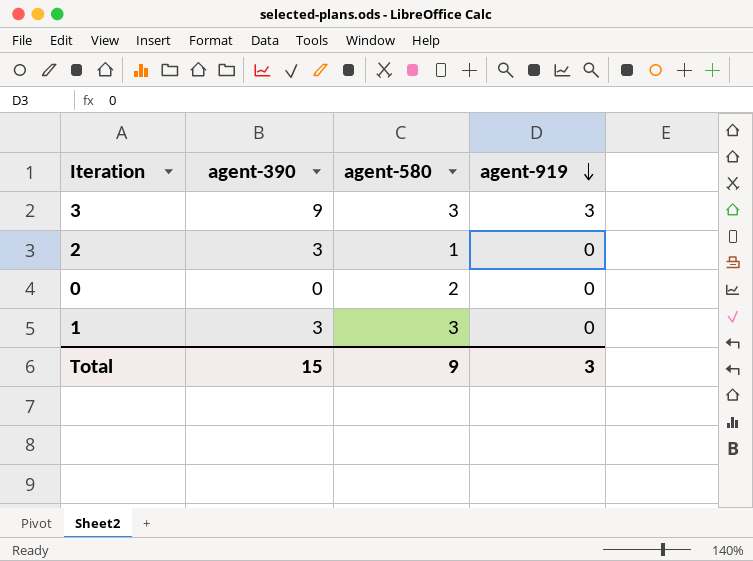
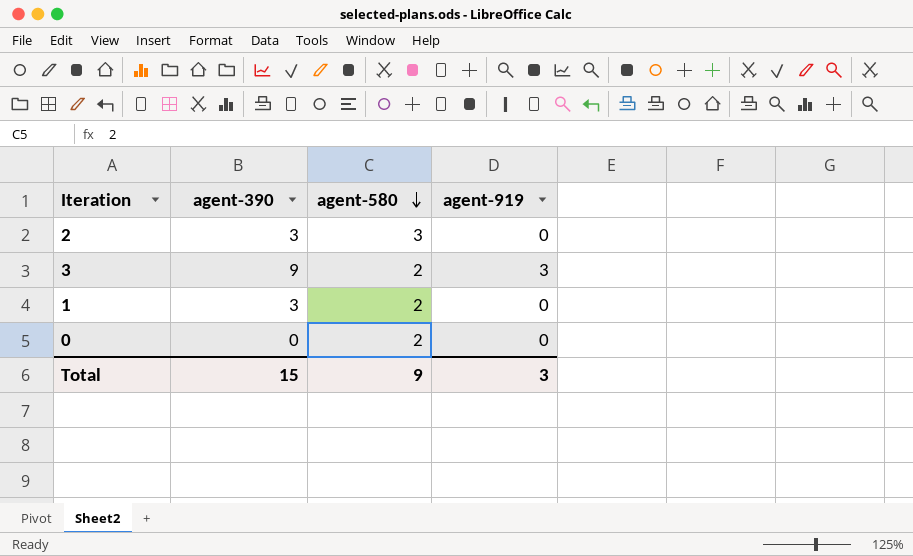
row order: agent-919 descending -> agent-580 descending
2 | agent-580: 1 -> 3
3 | agent-580: 3 -> 2
1 | agent-580: 3 -> 2

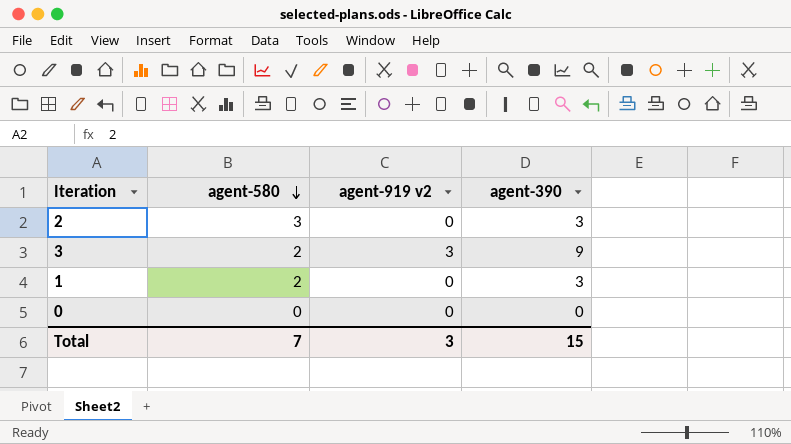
column name: agent-919 -> agent-919 v2
column agent-390 | position: 2 -> 4
0 | agent-580: 2 -> 0
Total | agent-580: 9 -> 7

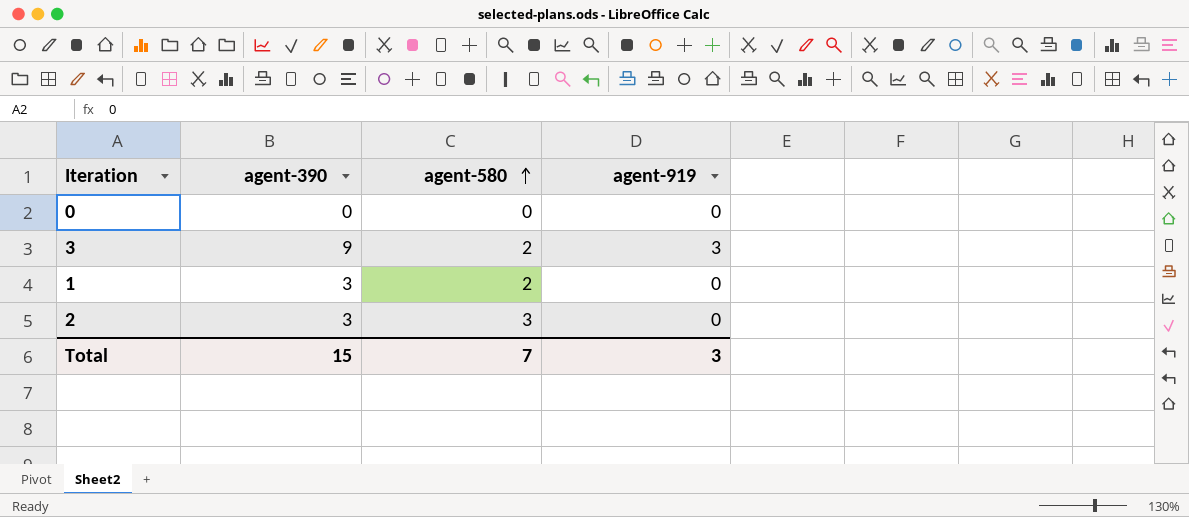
row order: agent-580 descending -> agent-580 ascending
column agent-390 | position: 4 -> 2
column name: agent-919 v2 -> agent-919

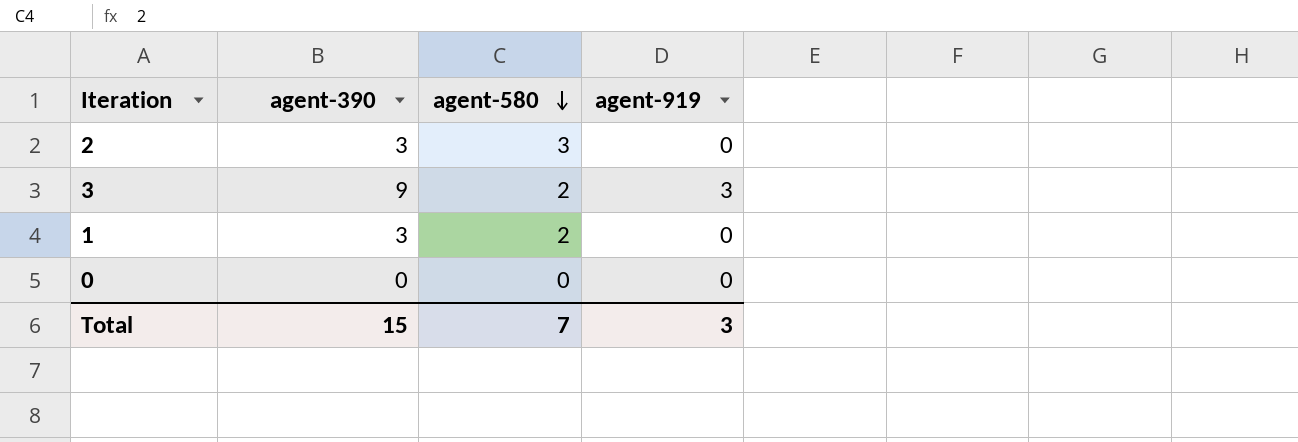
row order: agent-580 ascending -> agent-580 descending

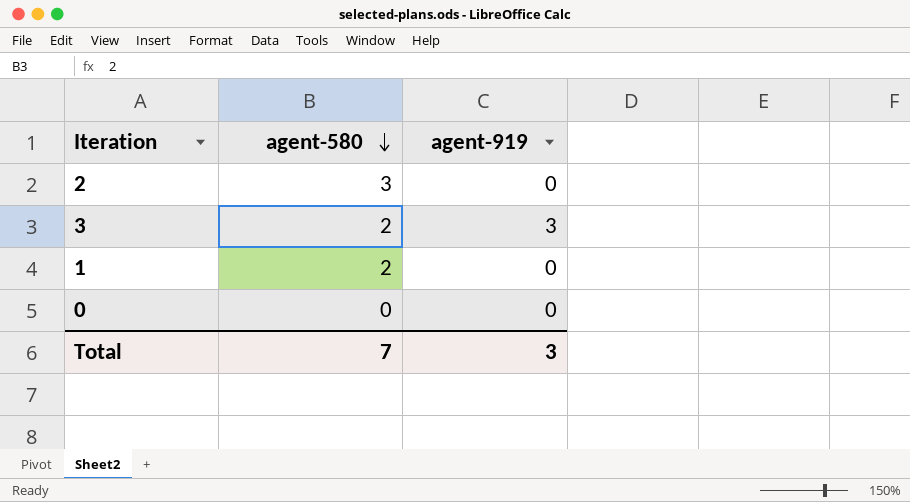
column agent-390 | position: 2 -> none

